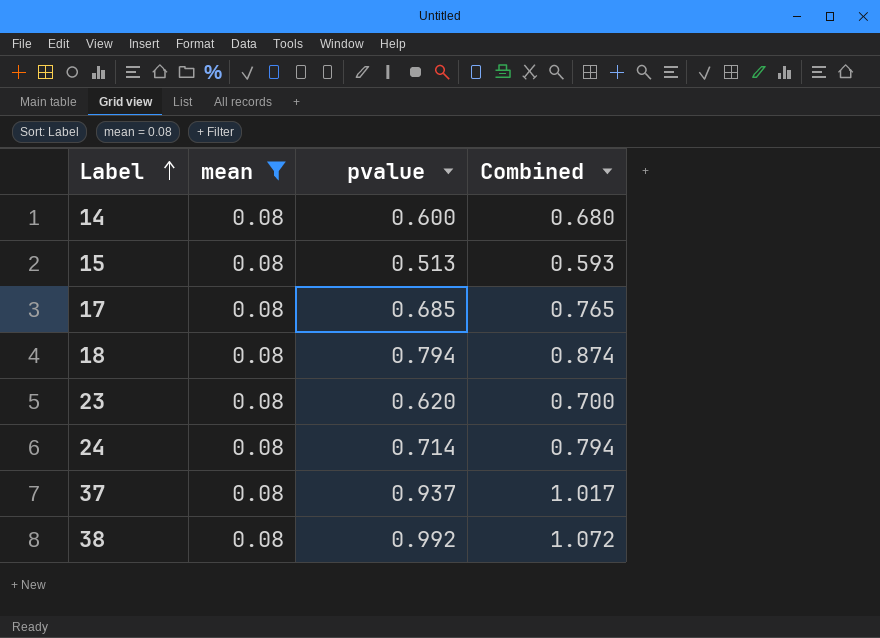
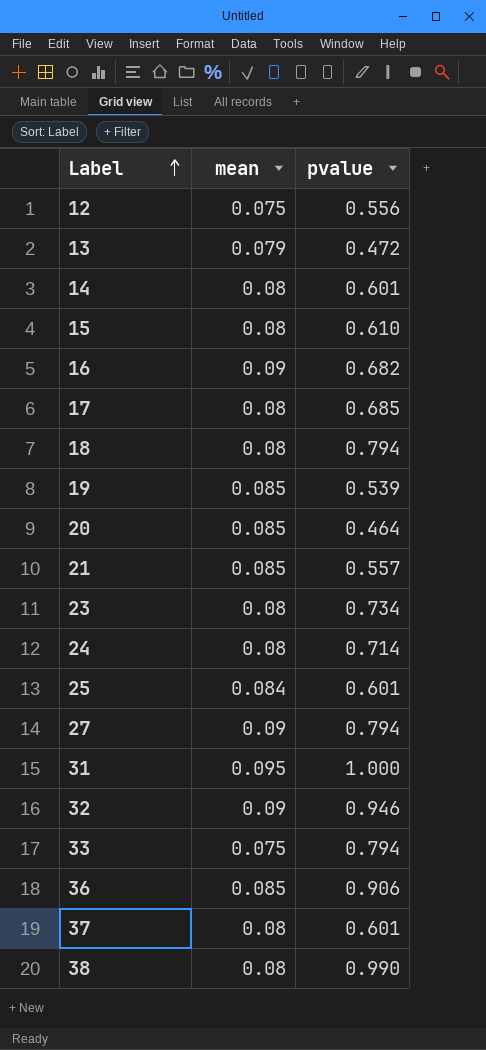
filter: mean = 0.08 -> none
column Combined | formula: [mean] + [pvalue] -> none
14 | pvalue: 0.600 -> 0.601
15 | pvalue: 0.513 -> 0.610
23 | pvalue: 0.620 -> 0.734
37 | pvalue: 0.937 -> 0.601
38 | pvalue: 0.992 -> 0.990

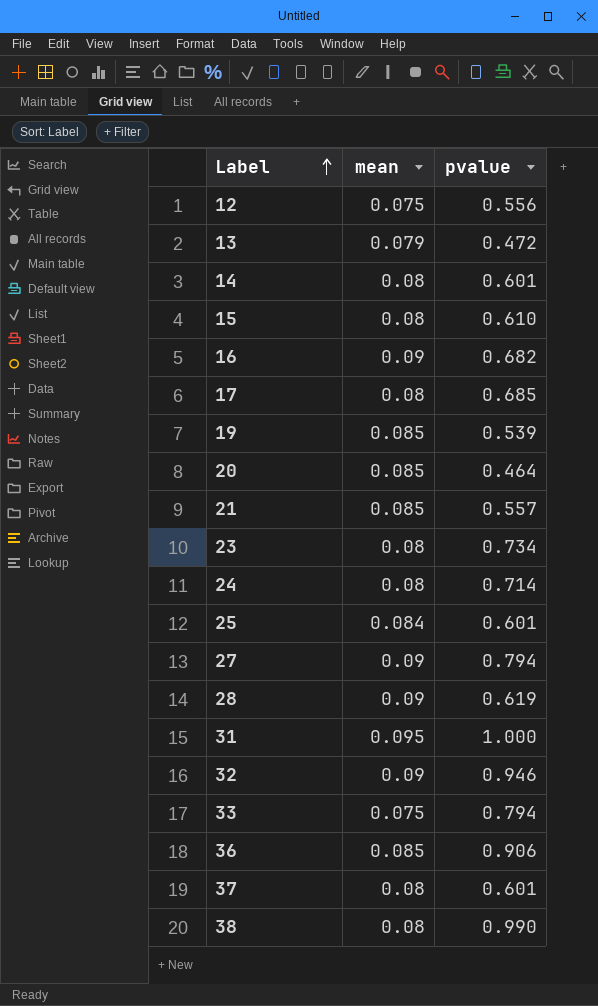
row 18: 0.08 | 0.794 -> none
row 28: none -> 0.09 | 0.619

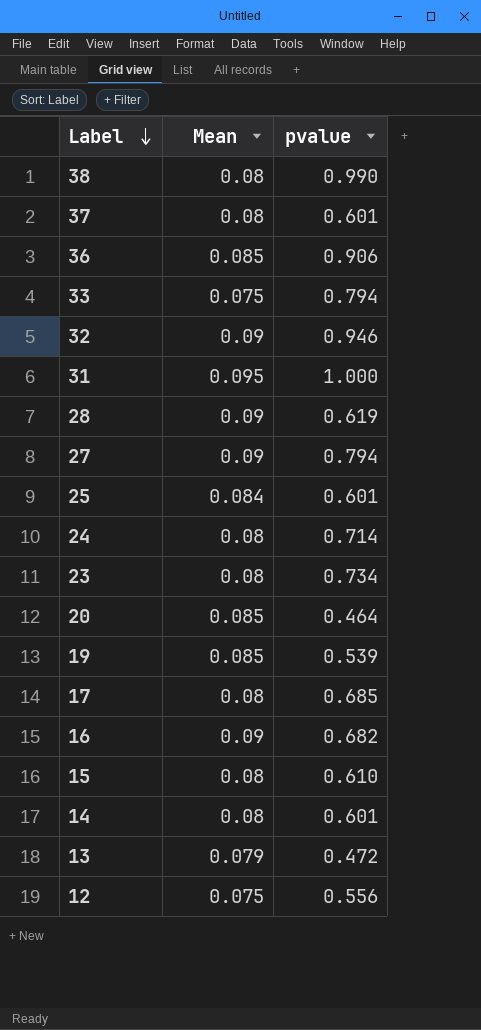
row order: Label ascending -> Label descending
column name: mean -> Mean
row 21: 0.085 | 0.557 -> none

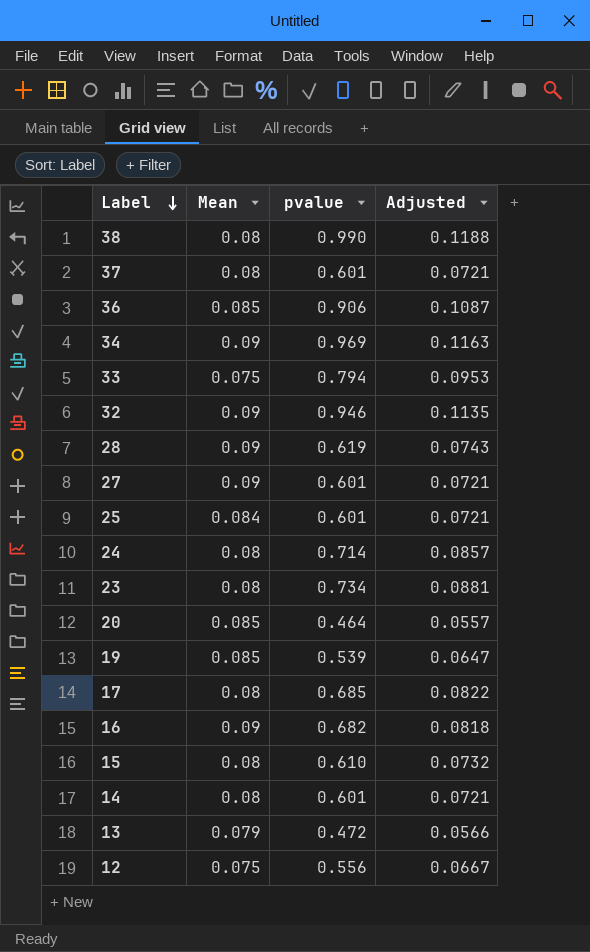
column Adjusted | formula: none -> [pvalue] * 0.12
row 31: 0.095 | 1.000 -> none
row 34: none -> 0.09 | 0.969 | 0.1163
27 | pvalue: 0.794 -> 0.601

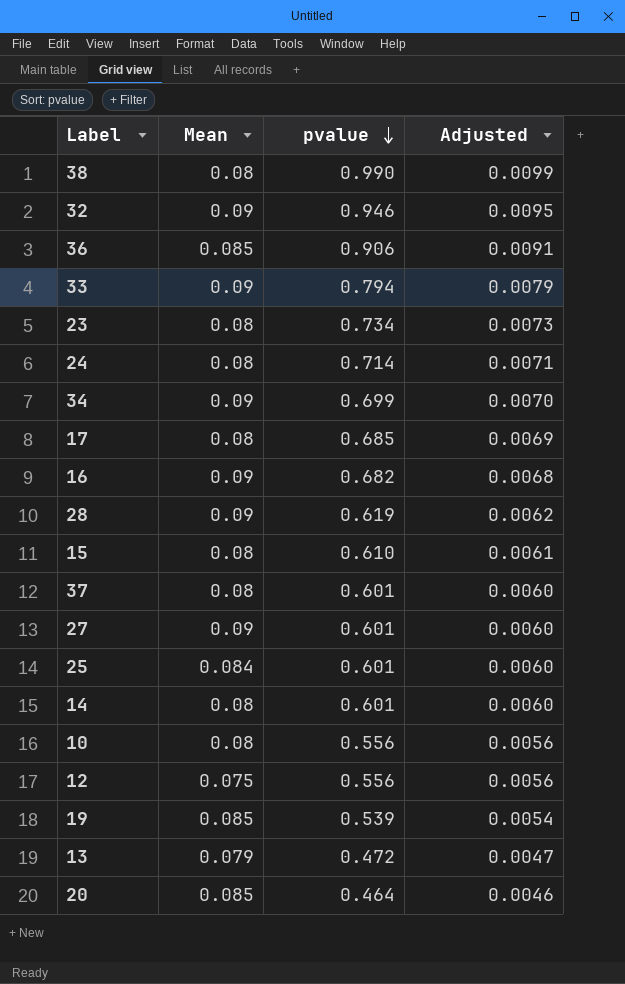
row order: Label descending -> pvalue descending
column Adjusted | formula: [pvalue] * 0.12 -> [pvalue] * 0.01
33 | Mean: 0.075 -> 0.09
34 | pvalue: 0.969 -> 0.699
row 10: none -> 0.08 | 0.556 | 0.0056

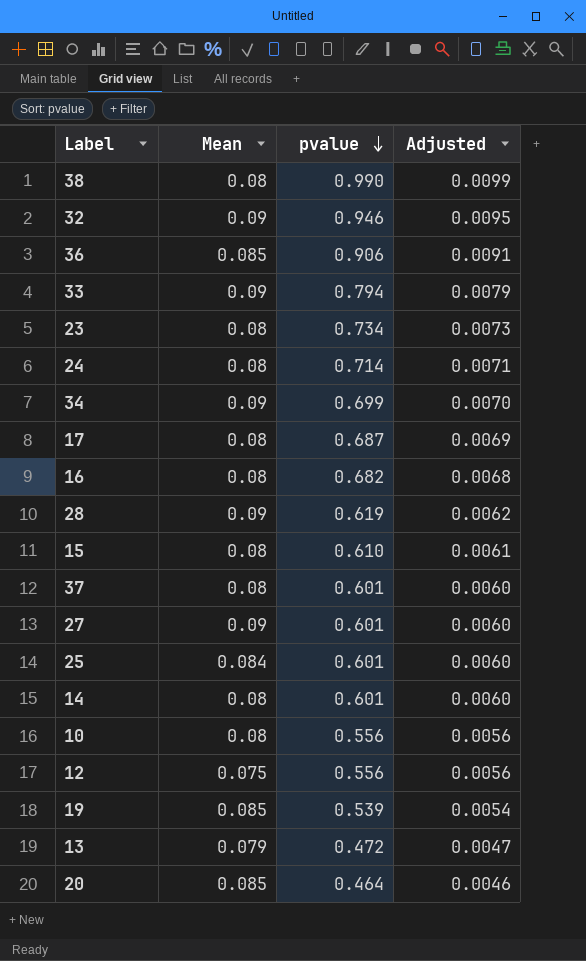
17 | pvalue: 0.685 -> 0.687
16 | Mean: 0.09 -> 0.08

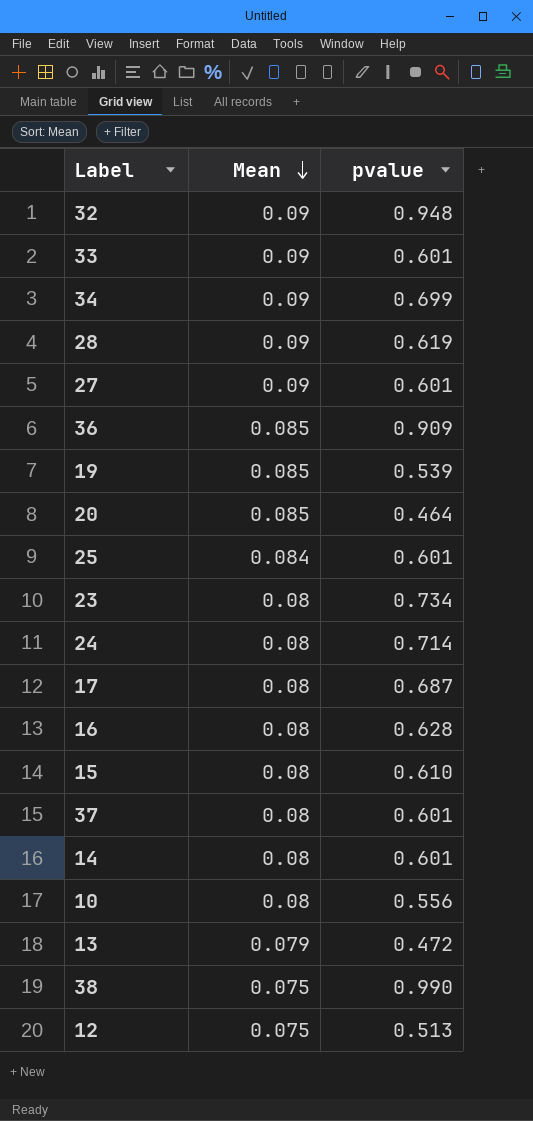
row order: pvalue descending -> Mean descending
column Adjusted | formula: [pvalue] * 0.01 -> none
32 | pvalue: 0.946 -> 0.948
33 | pvalue: 0.794 -> 0.601
36 | pvalue: 0.906 -> 0.909
16 | pvalue: 0.682 -> 0.628
38 | Mean: 0.08 -> 0.075
12 | pvalue: 0.556 -> 0.513

